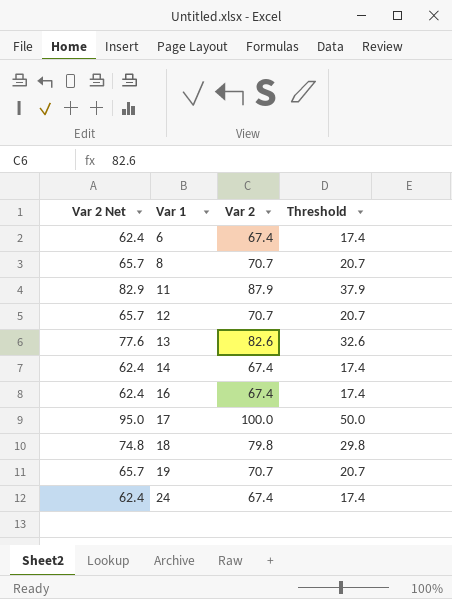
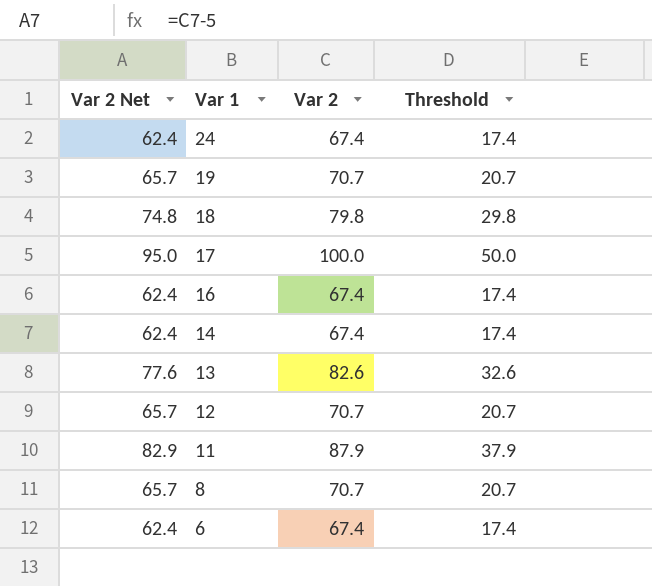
row order: Var 1 ascending -> Var 1 descending

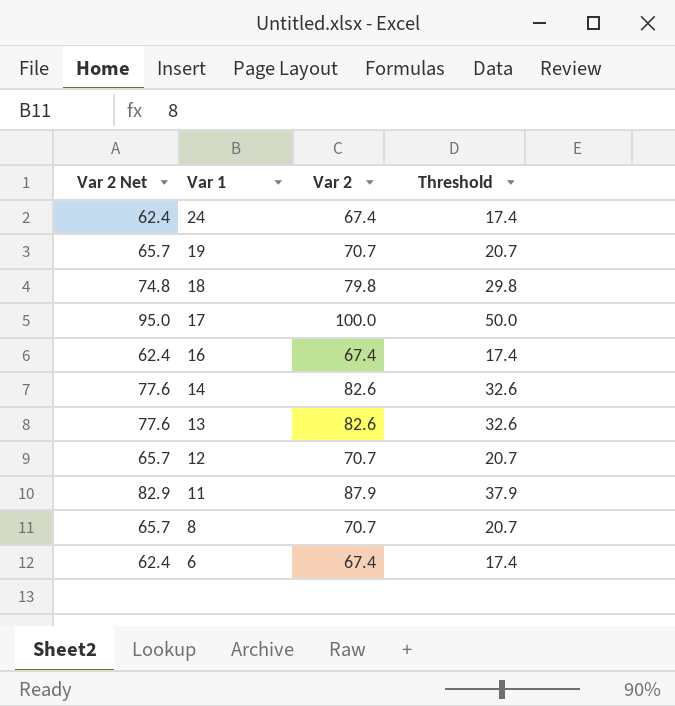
14 | Var 2 Net: 62.4 -> 77.6
14 | Var 2: 67.4 -> 82.6
14 | Threshold: 17.4 -> 32.6

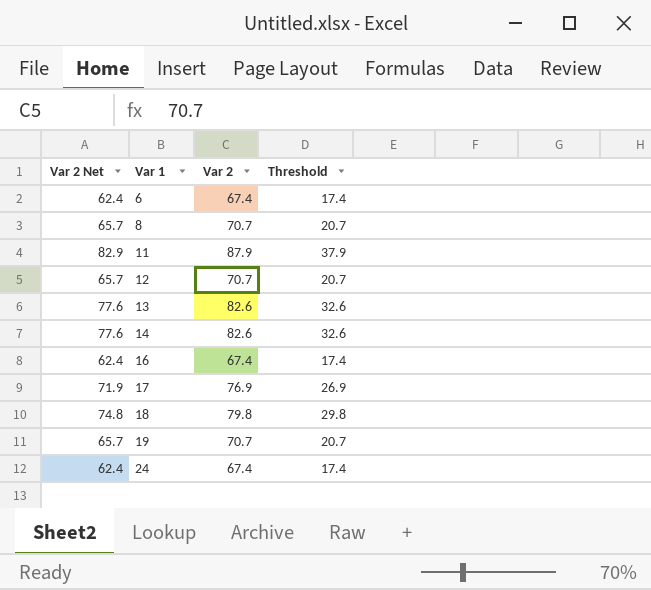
row order: Var 1 descending -> Var 1 ascending
17 | Var 2 Net: 95.0 -> 71.9
17 | Var 2: 100.0 -> 76.9
17 | Threshold: 50.0 -> 26.9

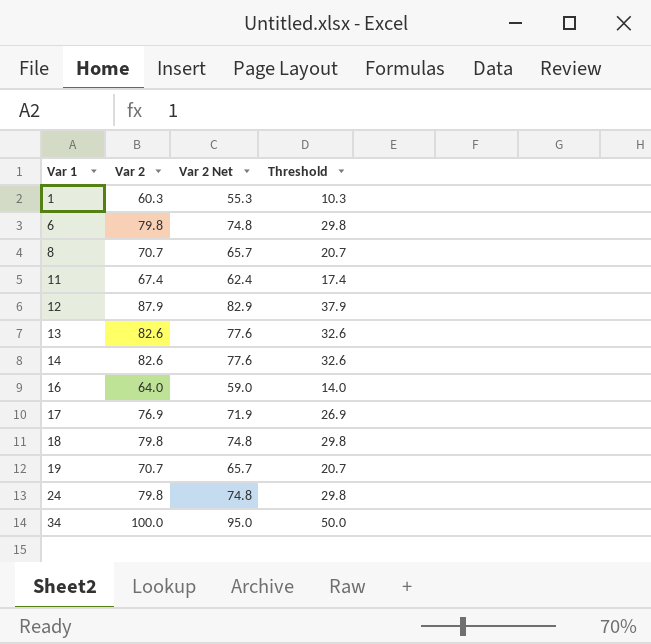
column Var 2 Net | position: 1 -> 3
row 1: none -> 60.3 | 55.3 | 10.3
6 | Var 2: 67.4 -> 79.8
6 | Var 2 Net: 62.4 -> 74.8
6 | Threshold: 17.4 -> 29.8
11 | Var 2: 87.9 -> 67.4
11 | Var 2 Net: 82.9 -> 62.4
11 | Threshold: 37.9 -> 17.4
12 | Var 2: 70.7 -> 87.9
12 | Var 2 Net: 65.7 -> 82.9
12 | Threshold: 20.7 -> 37.9
16 | Var 2: 67.4 -> 64.0
16 | Var 2 Net: 62.4 -> 59.0
16 | Threshold: 17.4 -> 14.0
24 | Var 2: 67.4 -> 79.8
24 | Var 2 Net: 62.4 -> 74.8
24 | Threshold: 17.4 -> 29.8
row 34: none -> 100.0 | 95.0 | 50.0

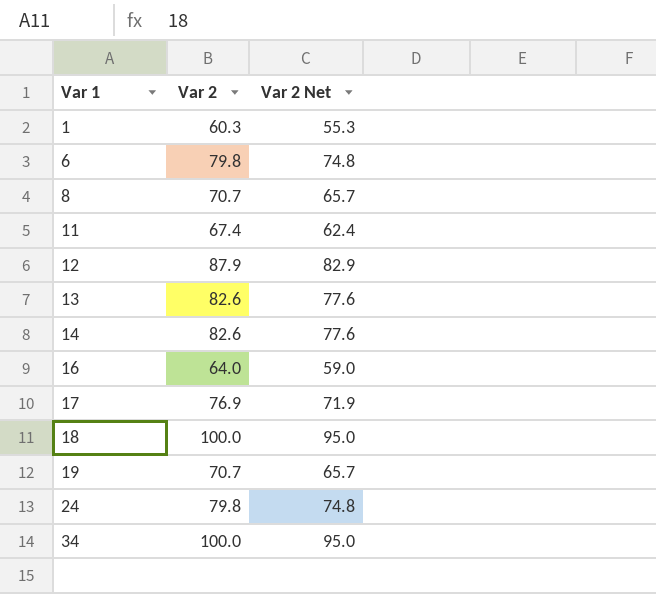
column Threshold | formula: [Var 2] - 50 -> none
18 | Var 2: 79.8 -> 100.0
18 | Var 2 Net: 74.8 -> 95.0

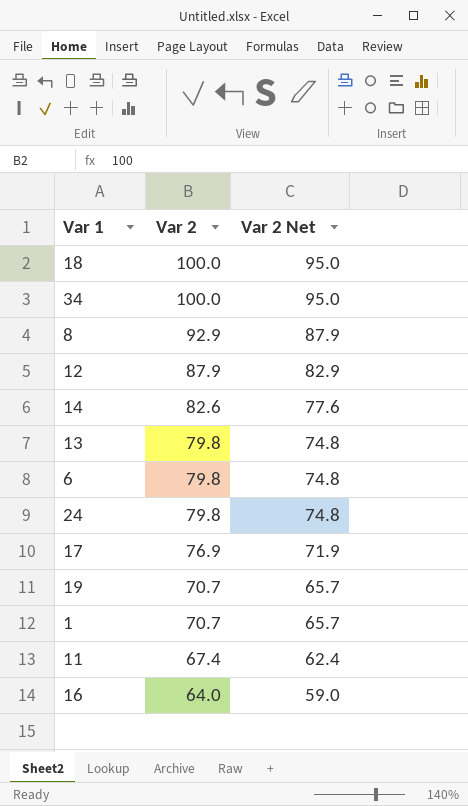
row order: Var 1 ascending -> Var 2 descending
8 | Var 2: 70.7 -> 92.9
8 | Var 2 Net: 65.7 -> 87.9
13 | Var 2: 82.6 -> 79.8
13 | Var 2 Net: 77.6 -> 74.8
1 | Var 2: 60.3 -> 70.7
1 | Var 2 Net: 55.3 -> 65.7

